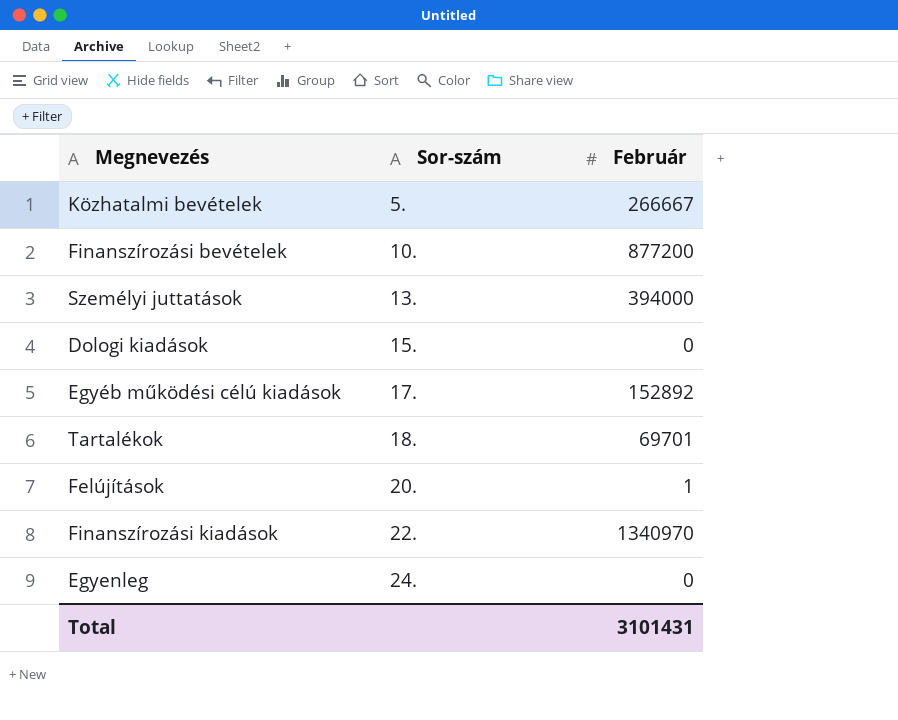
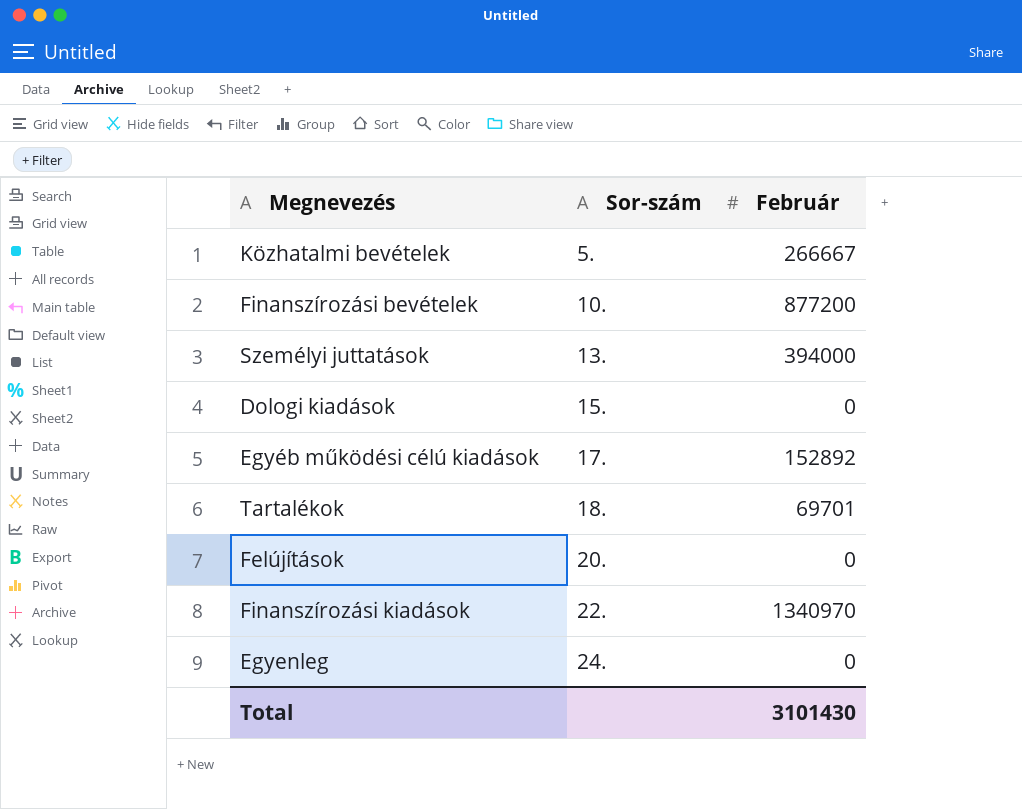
Felújítások | Február: 1 -> 0
Total | Február: 3101431 -> 3101430

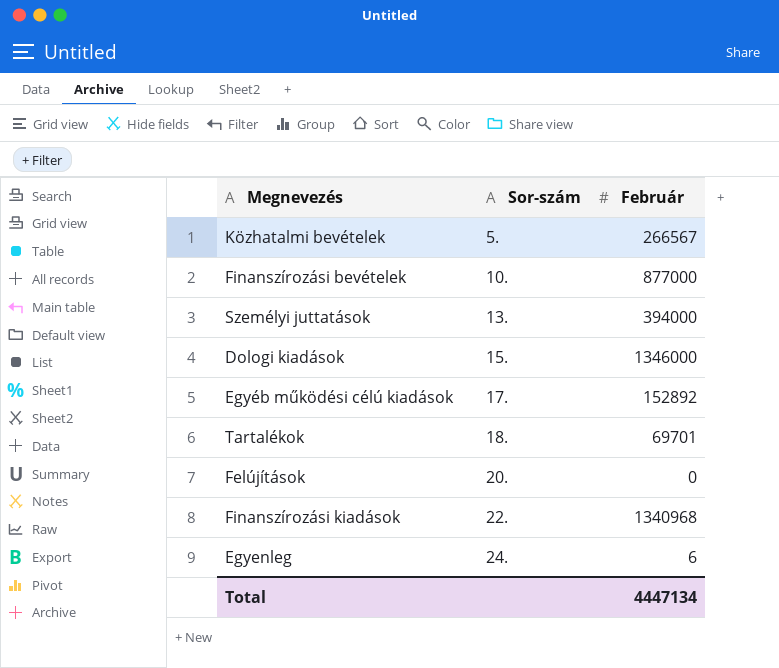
Közhatalmi bevételek | Február: 266667 -> 266567
Finanszírozási bevételek | Február: 877200 -> 877000
Dologi kiadások | Február: 0 -> 1346000
Finanszírozási kiadások | Február: 1340970 -> 1340968
Egyenleg | Február: 0 -> 6
Total | Február: 3101430 -> 4447134

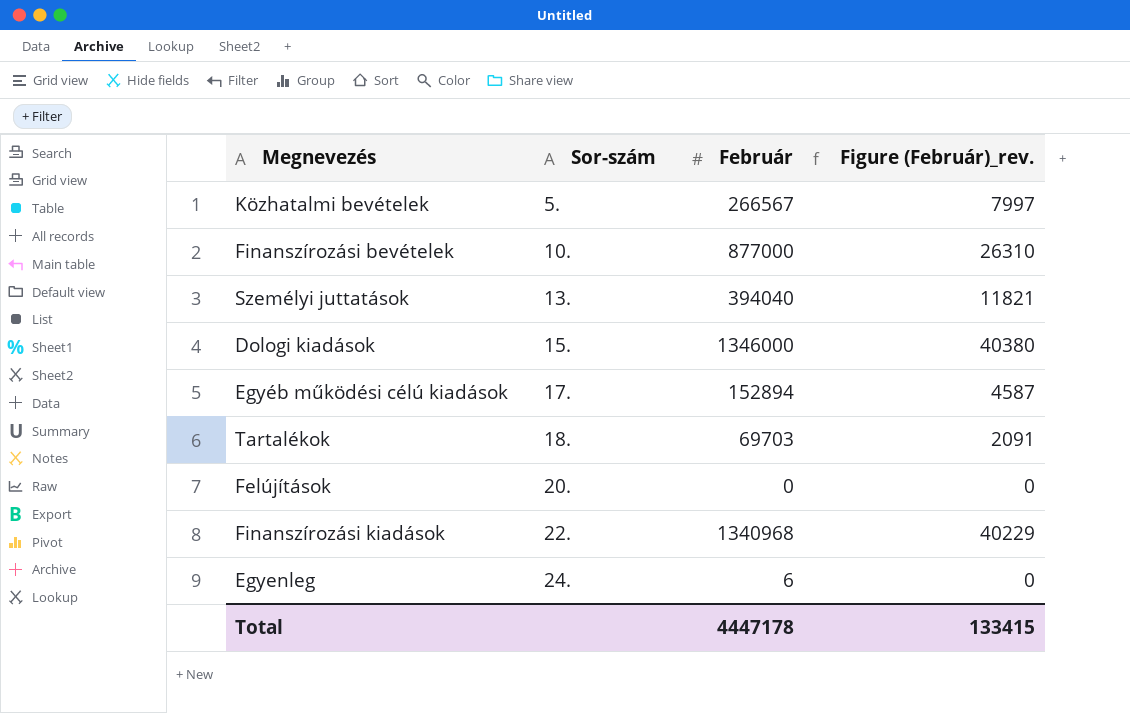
column Figure (Február)_rev. | formula: none -> [Február] * 0.03
Személyi juttatások | Február: 394000 -> 394040
Egyéb működési célú kiadások | Február: 152892 -> 152894
Tartalékok | Február: 69701 -> 69703
Total | Február: 4447134 -> 4447178

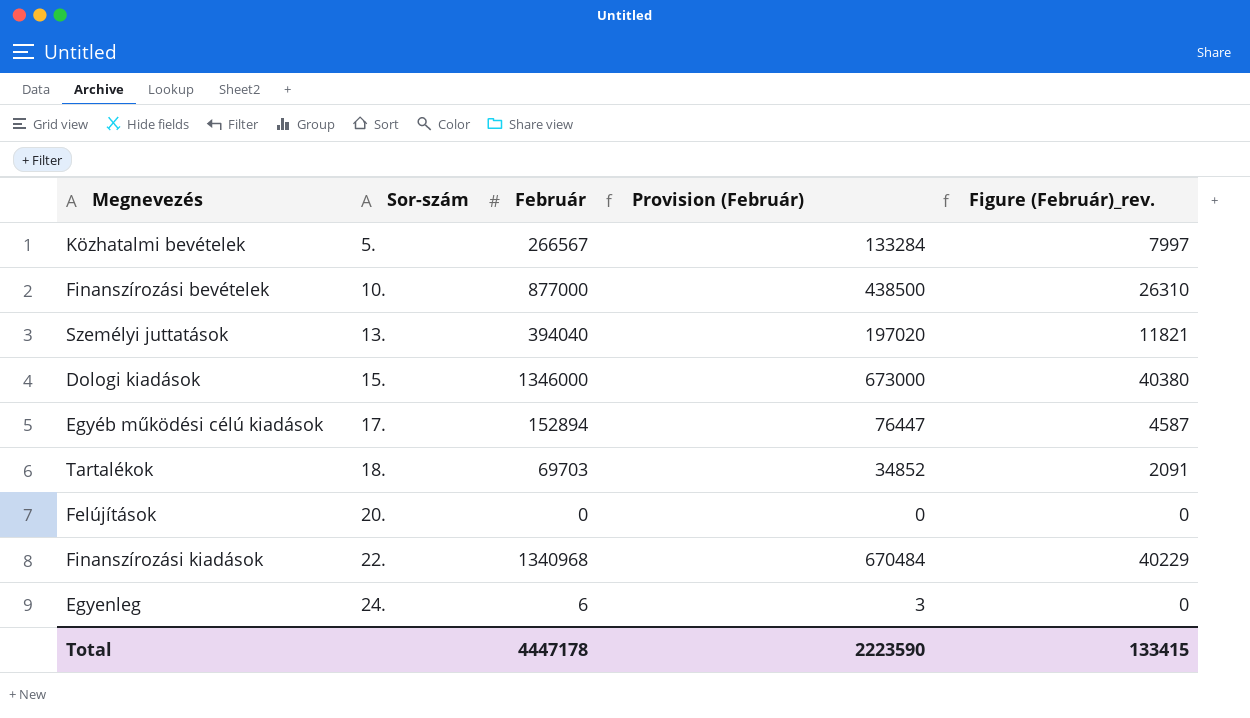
column Provision (Február) | formula: none -> [Február] * 0.5

